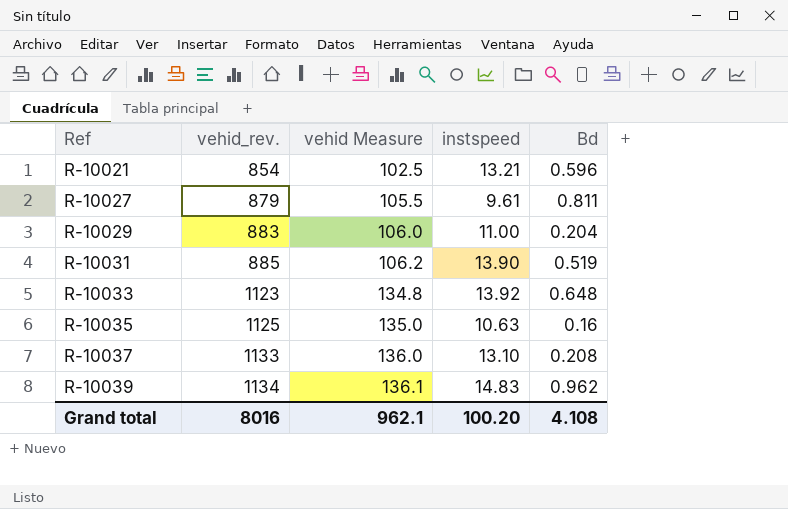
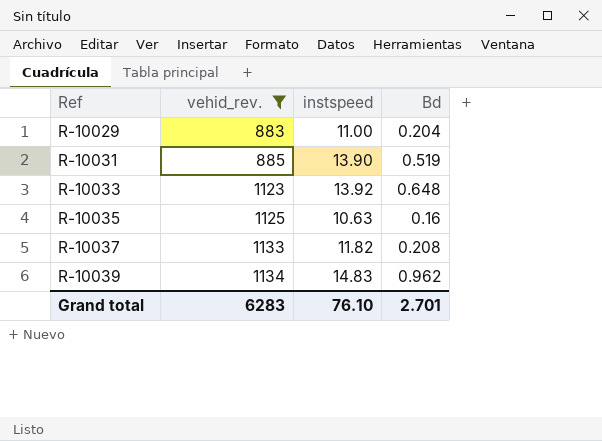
filter: none -> vehid_rev. >= 883
column vehid Measure | formula: [vehid_rev.] * 0.12 -> none
R-10037 | instspeed: 13.10 -> 11.82
Grand total | vehid_rev.: 8016 -> 6283
Grand total | instspeed: 100.20 -> 76.10
Grand total | Bd: 4.108 -> 2.701

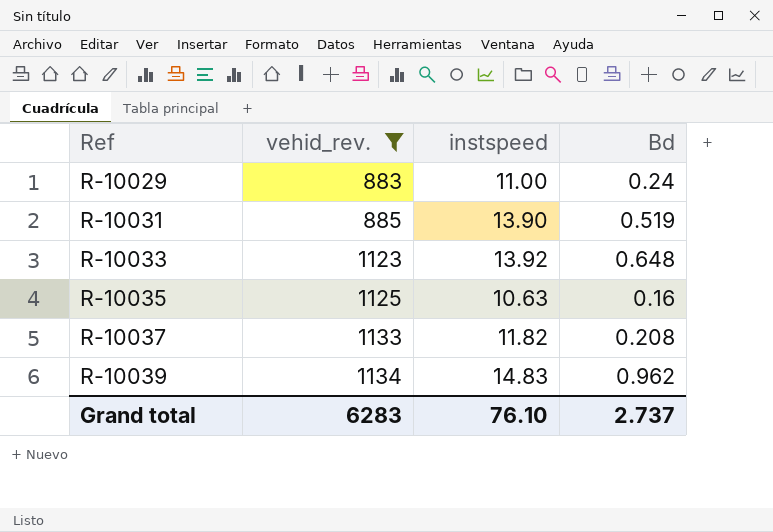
R-10029 | Bd: 0.204 -> 0.24
Grand total | Bd: 2.701 -> 2.737

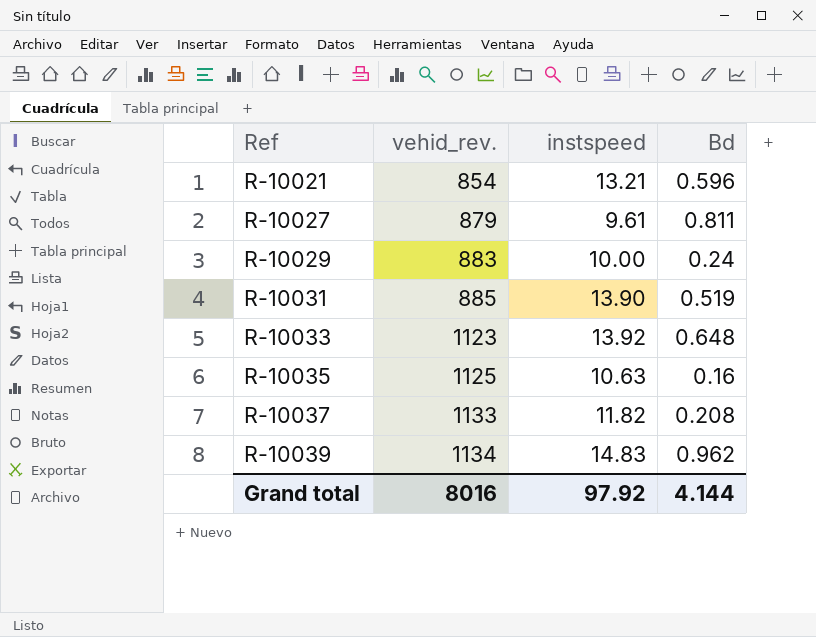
filter: vehid_rev. >= 883 -> none
R-10029 | instspeed: 11.00 -> 10.00
Grand total | vehid_rev.: 6283 -> 8016
Grand total | instspeed: 76.10 -> 97.92
Grand total | Bd: 2.737 -> 4.144

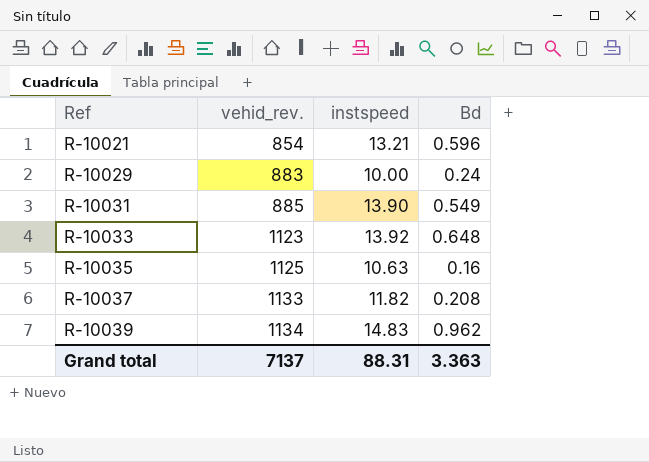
row R-10027: 879 | 9.61 | 0.811 -> none
R-10031 | Bd: 0.519 -> 0.549
Grand total | vehid_rev.: 8016 -> 7137
Grand total | instspeed: 97.92 -> 88.31
Grand total | Bd: 4.144 -> 3.363

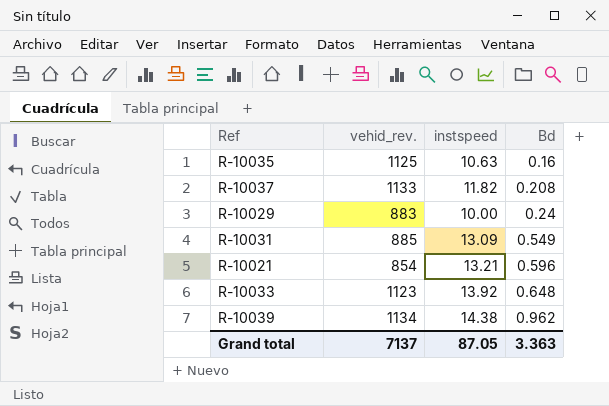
row order: Ref ascending -> Bd ascending
R-10031 | instspeed: 13.90 -> 13.09
R-10039 | instspeed: 14.83 -> 14.38
Grand total | instspeed: 88.31 -> 87.05

